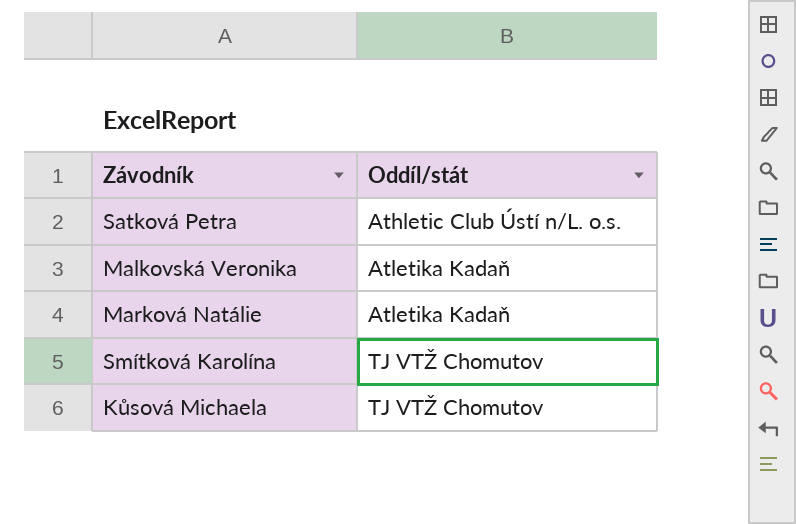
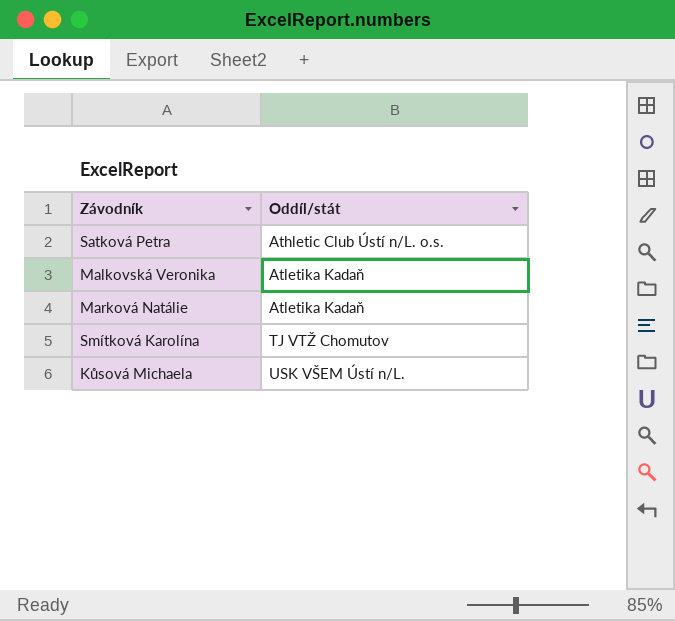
Kůsová Michaela | Oddíl/stát: TJ VTŽ Chomutov -> USK VŠEM Ústí n/L.

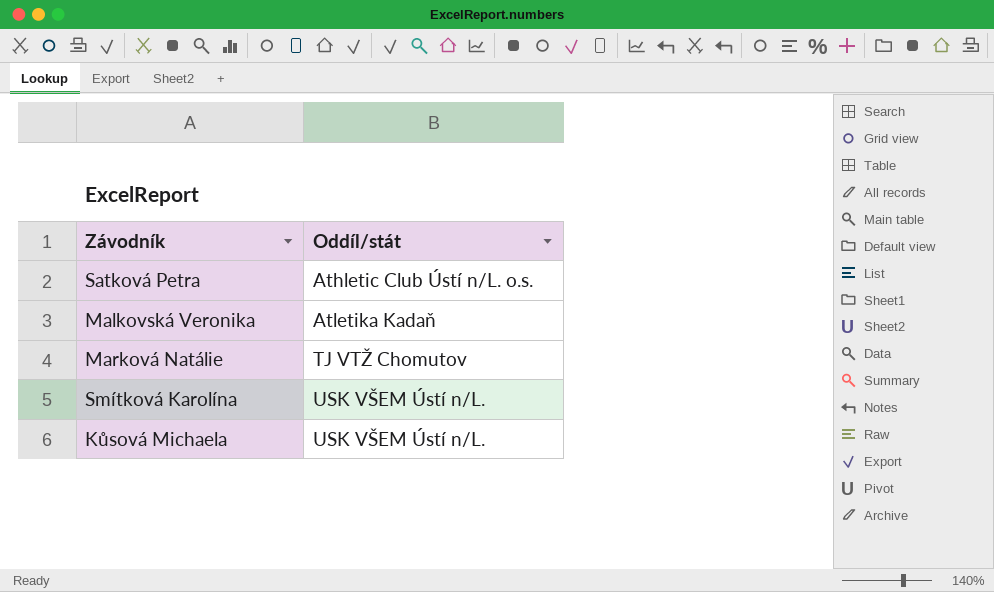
Marková Natálie | Oddíl/stát: Atletika Kadaň -> TJ VTŽ Chomutov
Smítková Karolína | Oddíl/stát: TJ VTŽ Chomutov -> USK VŠEM Ústí n/L.

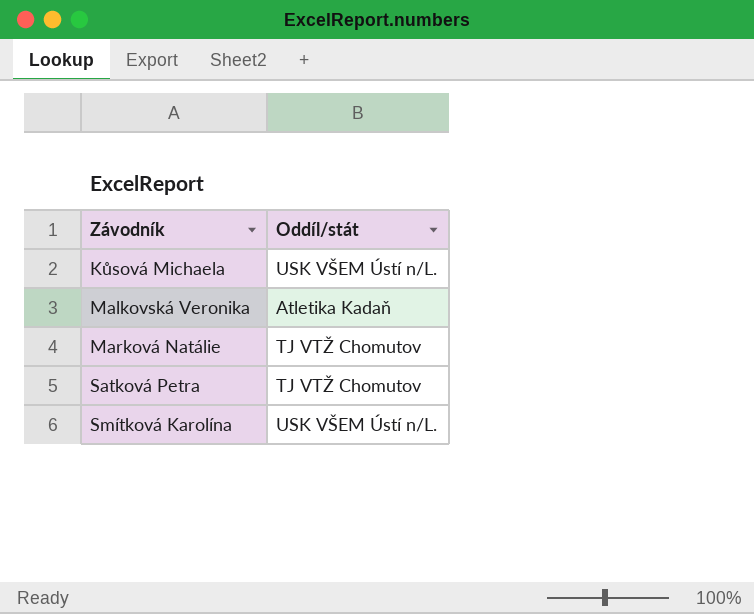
row order: Oddíl/stát ascending -> Závodník ascending
Satková Petra | Oddíl/stát: Athletic Club Ústí n/L. o.s. -> TJ VTŽ Chomutov

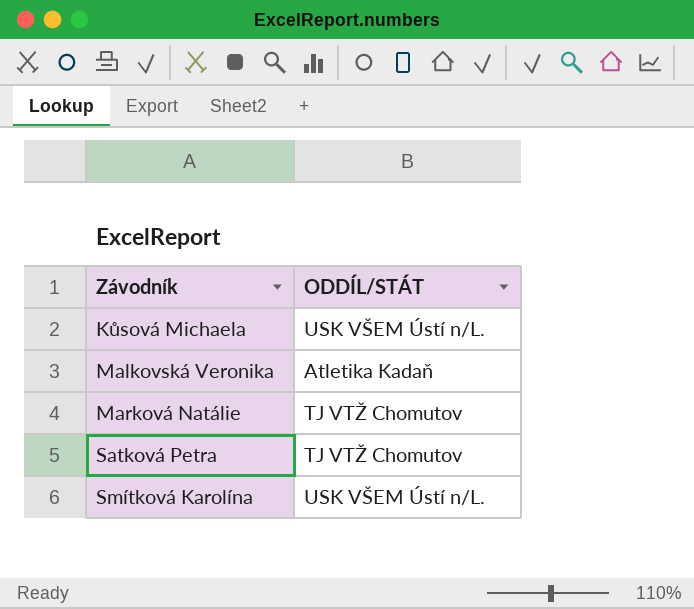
column name: Oddíl/stát -> ODDÍL/STÁT

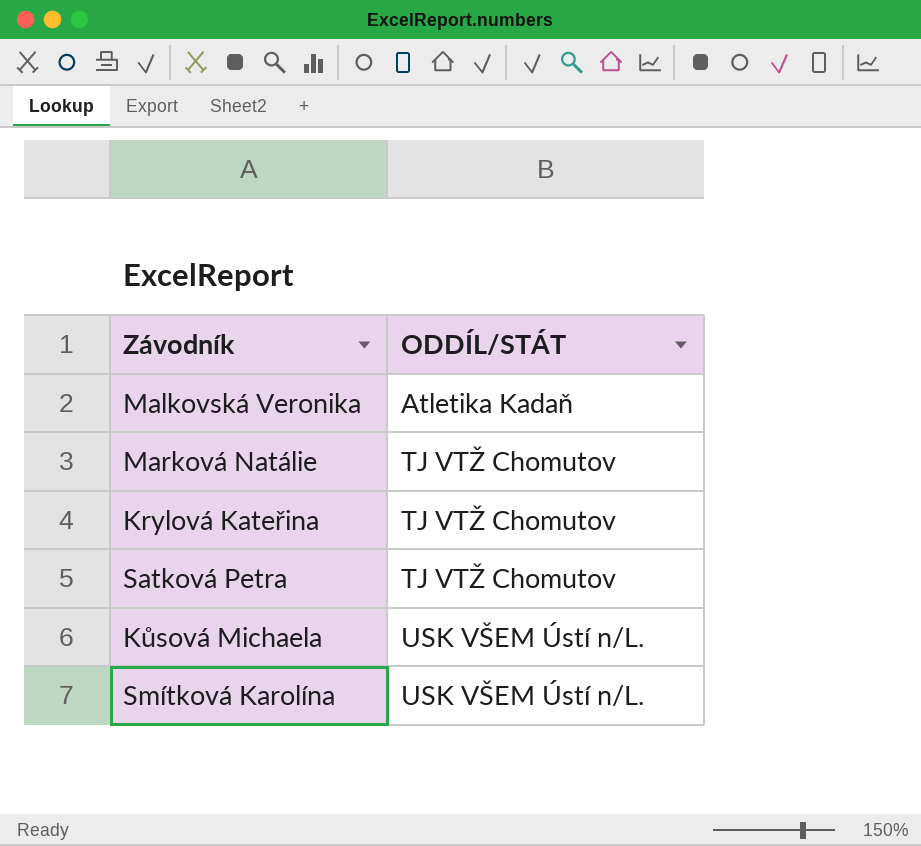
row order: Závodník ascending -> ODDÍL/STÁT ascending
row Krylová Kateřina: none -> TJ VTŽ Chomutov

